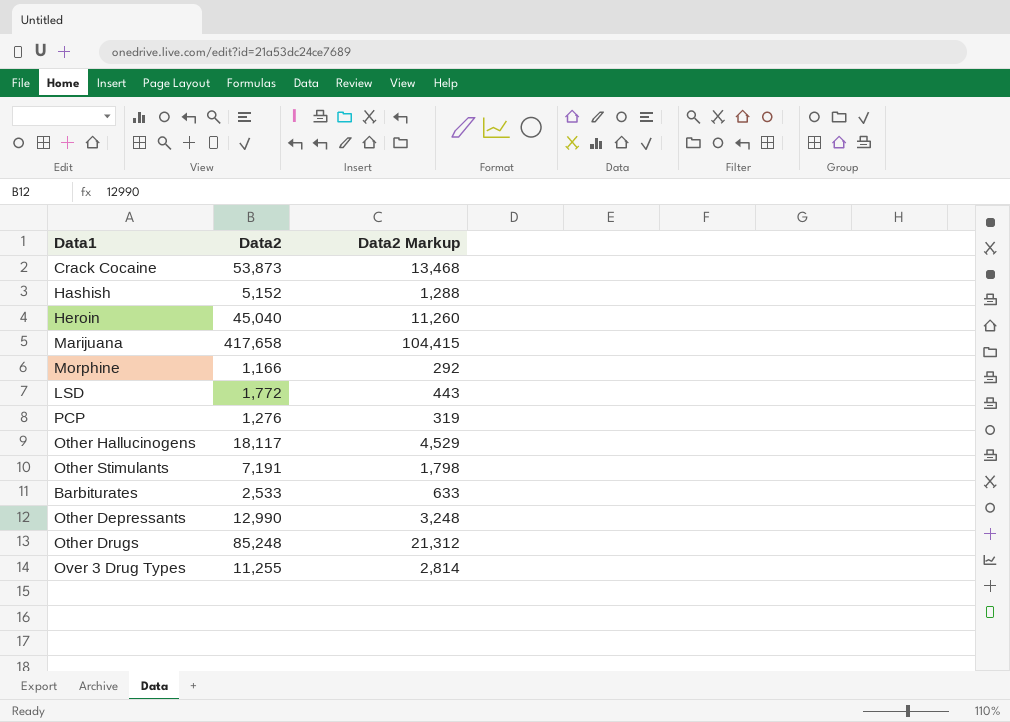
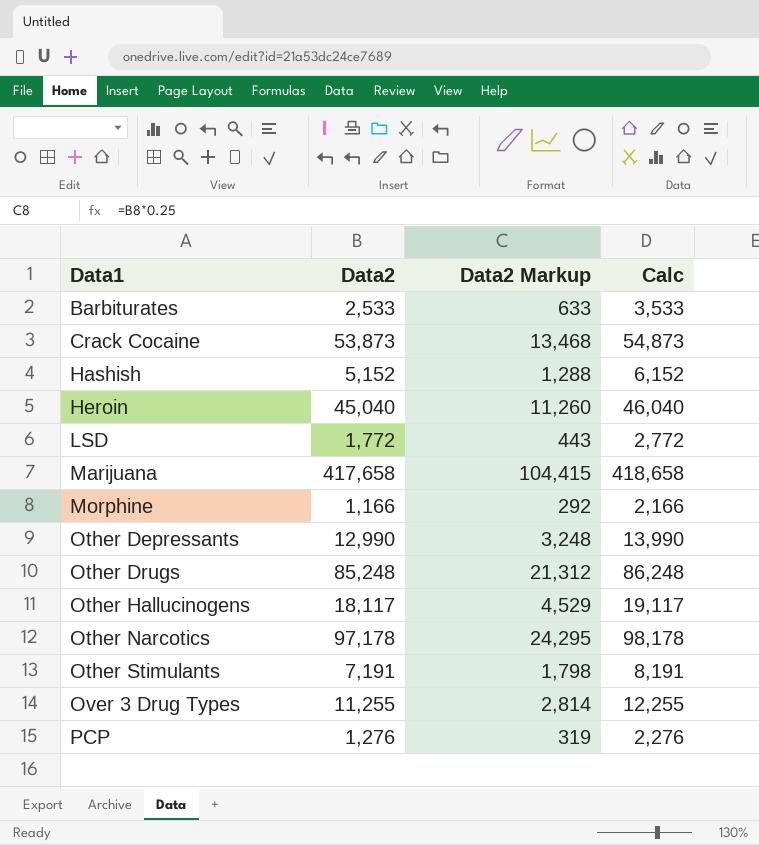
row order: none -> Data1 ascending
column Calc | formula: none -> [Data2] + 1000
row Other Narcotics: none -> 97,178 | 24,295 | 98,178

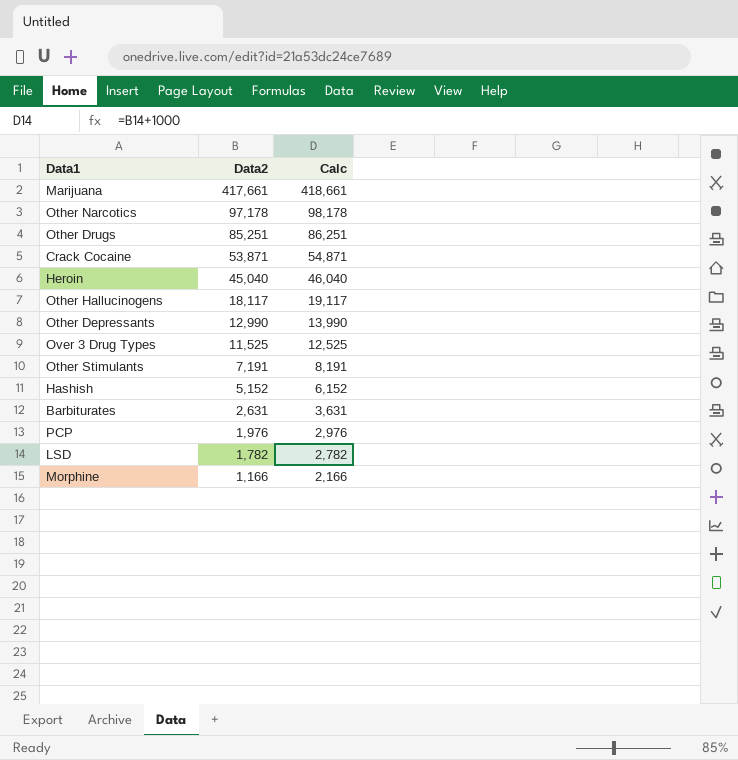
row order: Data1 ascending -> Data2 descending
column Data2 Markup | formula: [Data2] * 0.25 -> none
Marijuana | Data2: 417,658 -> 417,661
Marijuana | Calc: 418,658 -> 418,661
Other Drugs | Data2: 85,248 -> 85,251
Other Drugs | Calc: 86,248 -> 86,251
Crack Cocaine | Data2: 53,873 -> 53,871
Crack Cocaine | Calc: 54,873 -> 54,871
Over 3 Drug Types | Data2: 11,255 -> 11,525
Over 3 Drug Types | Calc: 12,255 -> 12,525
Barbiturates | Data2: 2,533 -> 2,631
Barbiturates | Calc: 3,533 -> 3,631
PCP | Data2: 1,276 -> 1,976
PCP | Calc: 2,276 -> 2,976
LSD | Data2: 1,772 -> 1,782
LSD | Calc: 2,772 -> 2,782

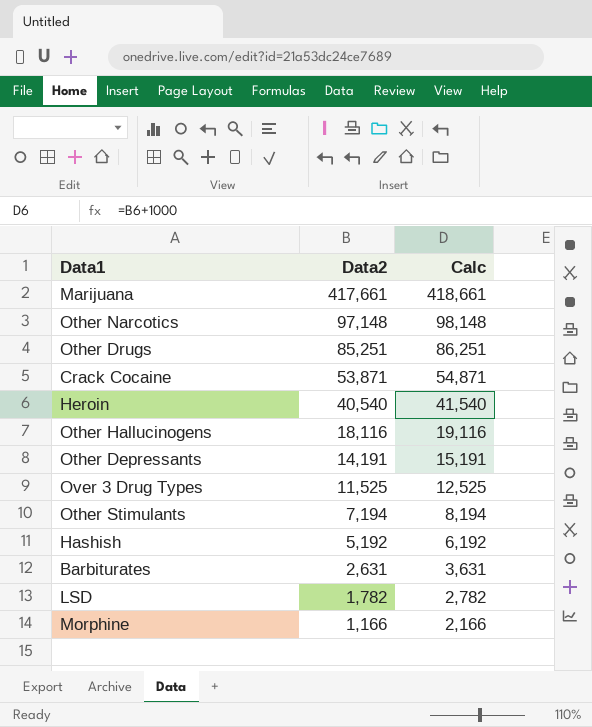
row PCP: 1,976 | 2,976 -> none
Other Narcotics | Data2: 97,178 -> 97,148
Other Narcotics | Calc: 98,178 -> 98,148
Heroin | Data2: 45,040 -> 40,540
Heroin | Calc: 46,040 -> 41,540
Other Hallucinogens | Data2: 18,117 -> 18,116
Other Hallucinogens | Calc: 19,117 -> 19,116
Other Depressants | Data2: 12,990 -> 14,191
Other Depressants | Calc: 13,990 -> 15,191
Other Stimulants | Data2: 7,191 -> 7,194
Other Stimulants | Calc: 8,191 -> 8,194
Hashish | Data2: 5,152 -> 5,192
Hashish | Calc: 6,152 -> 6,192

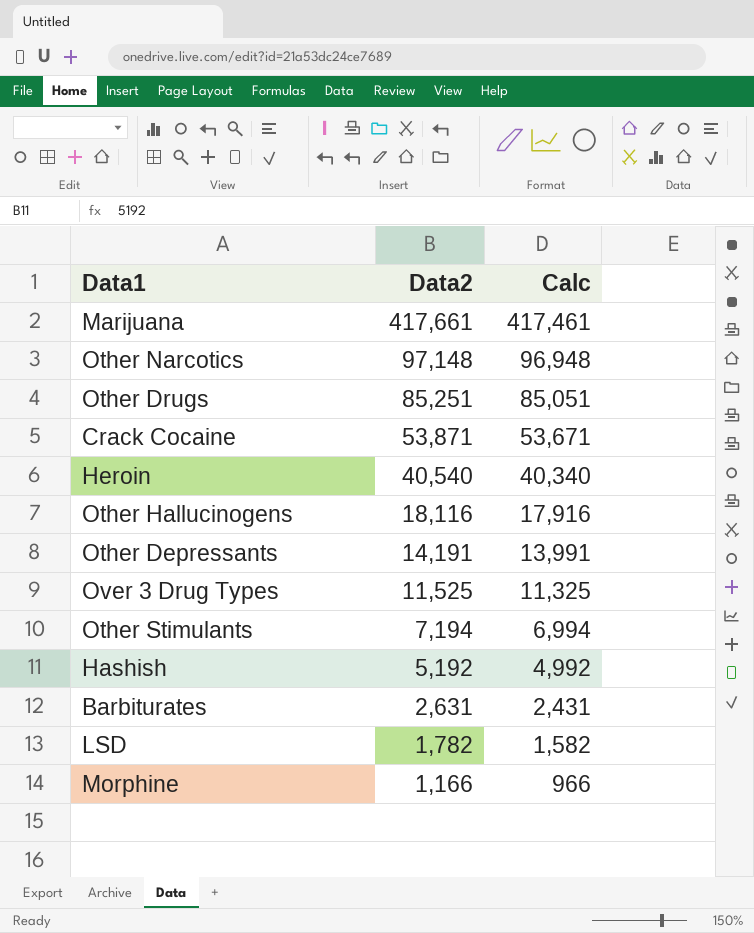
column Calc | formula: [Data2] + 1000 -> [Data2] - 200

